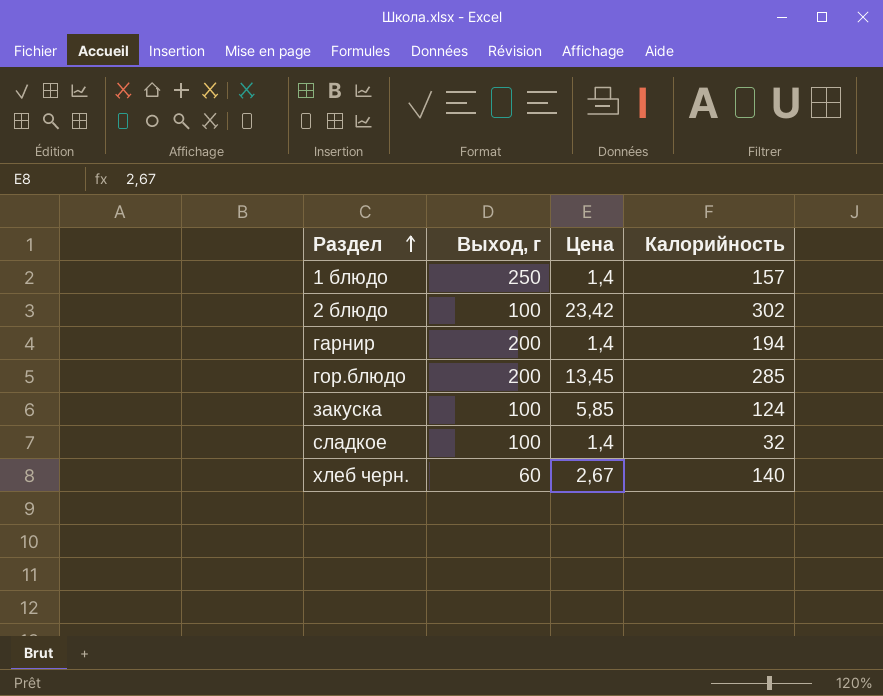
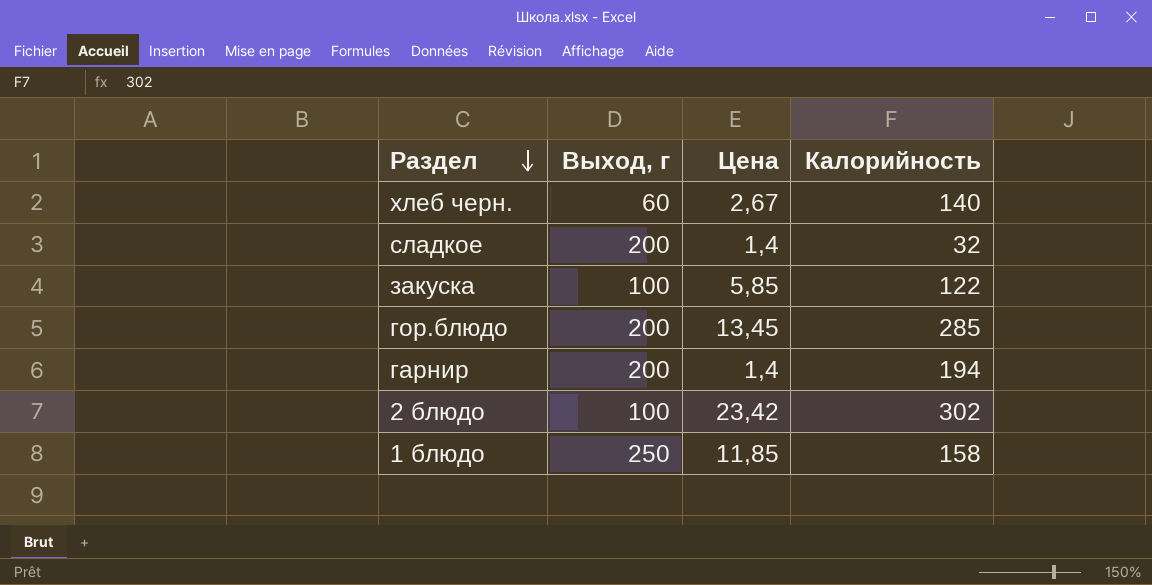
row order: Раздел ascending -> Раздел descending
сладкое | Выход, г: 100 -> 200
закуска | Калорийность: 124 -> 122
1 блюдо | Цена: 1,4 -> 11,85
1 блюдо | Калорийность: 157 -> 158

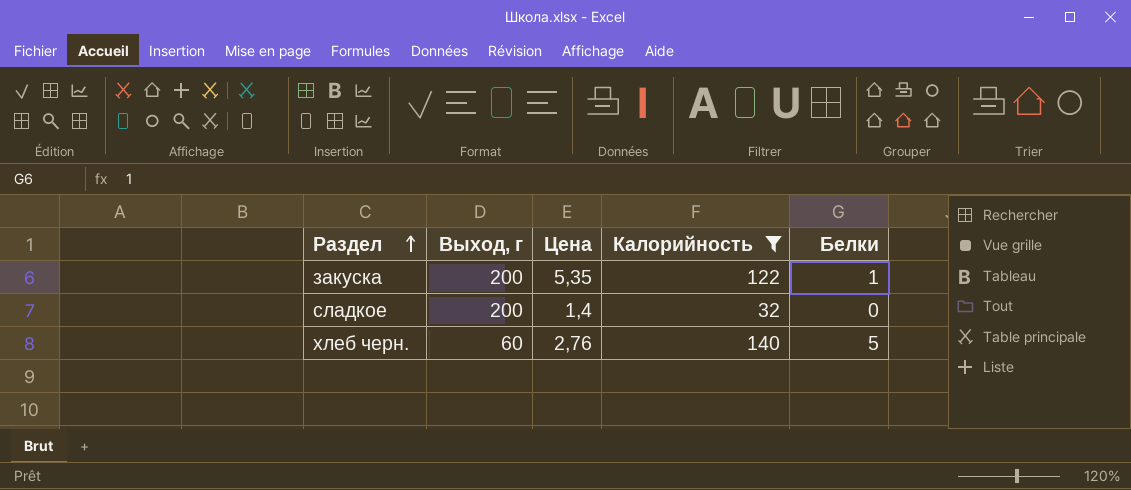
filter: none -> Калорийность <= 140
row order: Раздел descending -> Раздел ascending
column Белки | position: none -> 5
закуска | Выход, г: 100 -> 200
закуска | Цена: 5,85 -> 5,35
хлеб черн. | Цена: 2,67 -> 2,76

